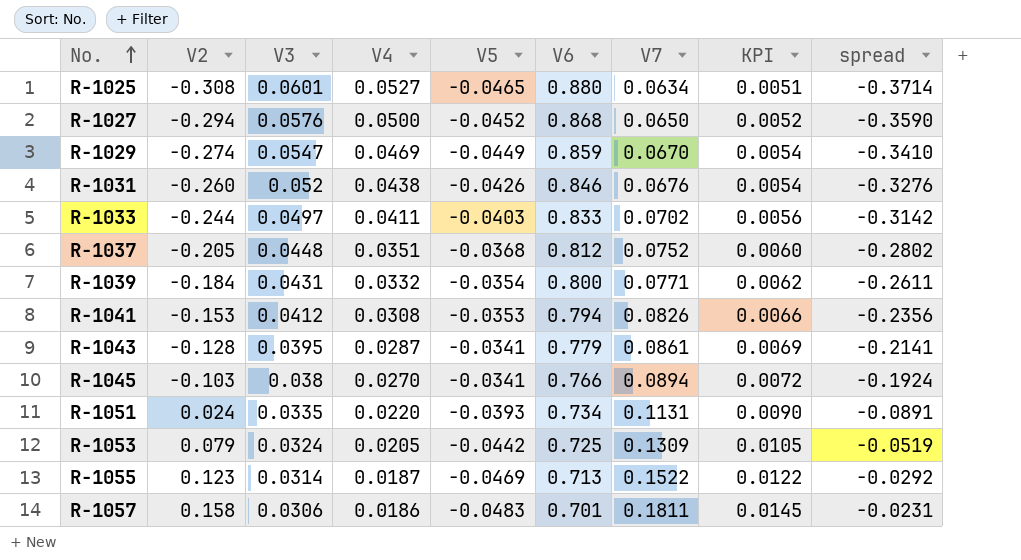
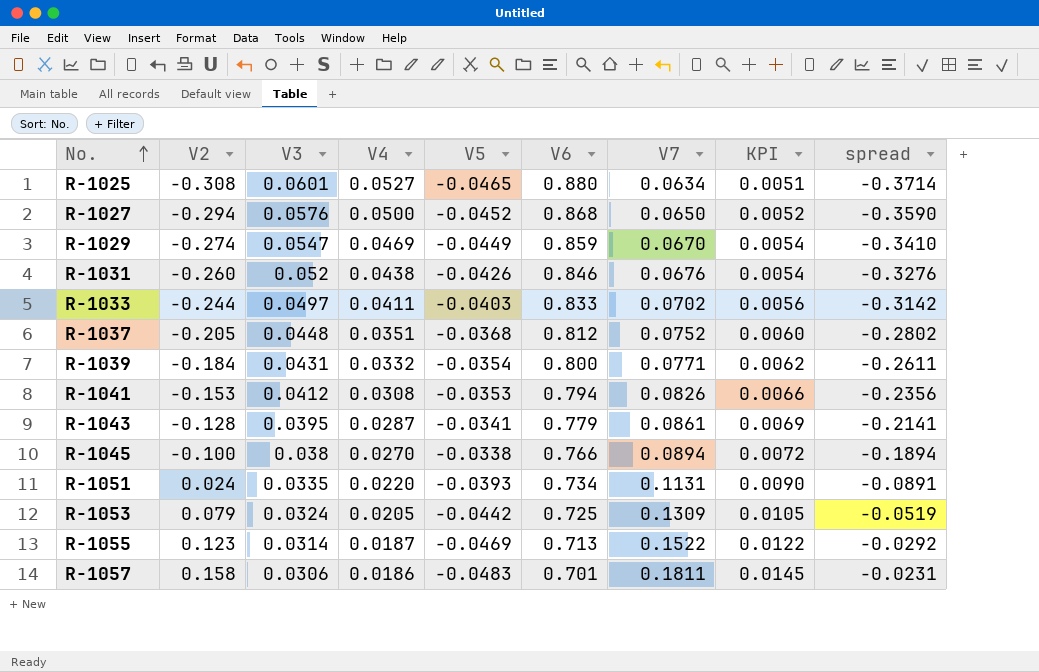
R-1045 | V2: -0.103 -> -0.100
R-1045 | V5: -0.0341 -> -0.0338
R-1045 | spread: -0.1924 -> -0.1894

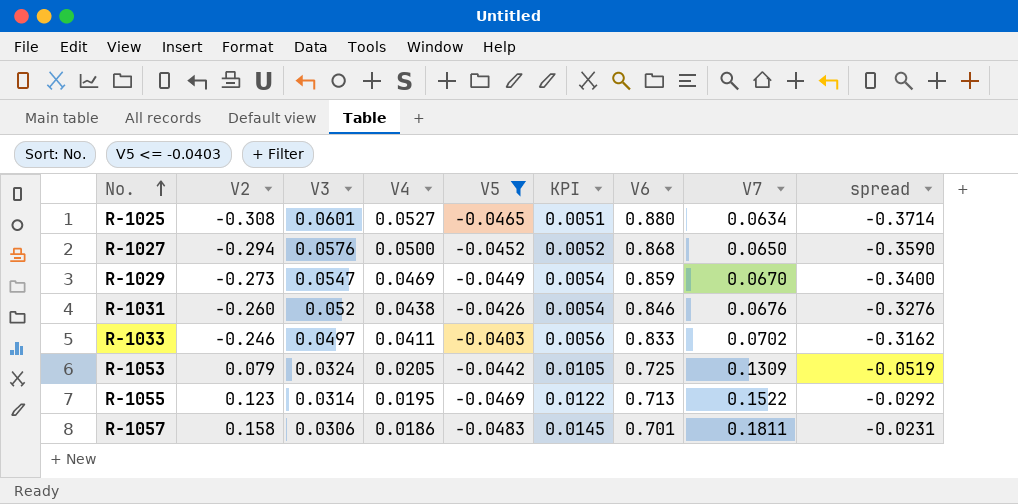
filter: none -> V5 <= -0.0403
column KPI | position: 8 -> 6
R-1029 | V2: -0.274 -> -0.273
R-1029 | spread: -0.3410 -> -0.3400
R-1033 | V2: -0.244 -> -0.246
R-1033 | spread: -0.3142 -> -0.3162
R-1055 | V4: 0.0187 -> 0.0195

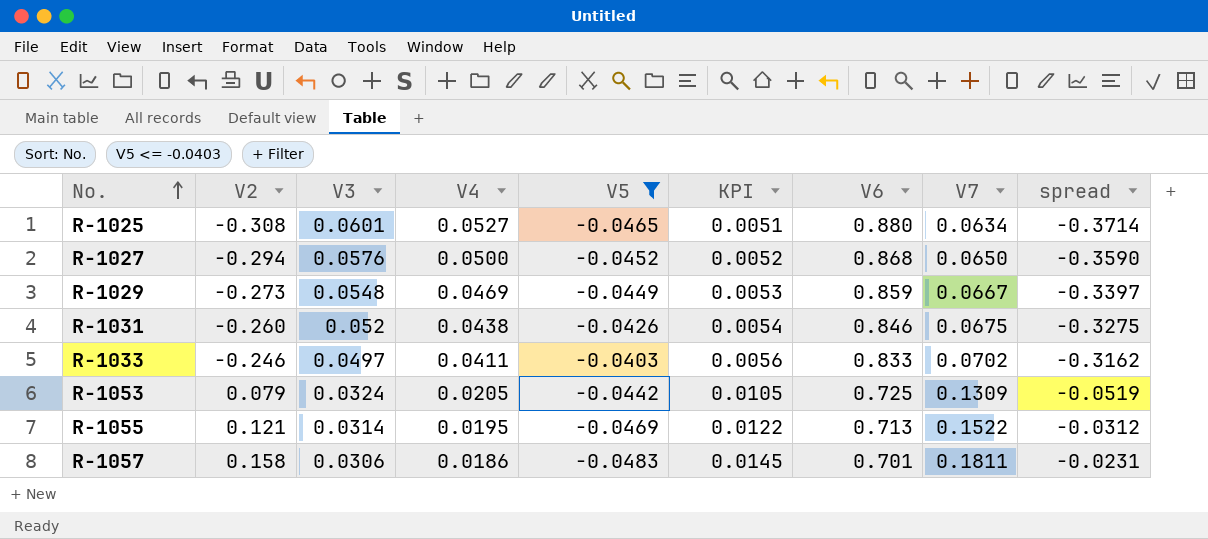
R-1029 | V3: 0.0547 -> 0.0548
R-1029 | KPI: 0.0054 -> 0.0053
R-1029 | V7: 0.0670 -> 0.0667
R-1029 | spread: -0.3400 -> -0.3397
R-1031 | V7: 0.0676 -> 0.0675
R-1031 | spread: -0.3276 -> -0.3275
R-1055 | V2: 0.123 -> 0.121
R-1055 | spread: -0.0292 -> -0.0312

